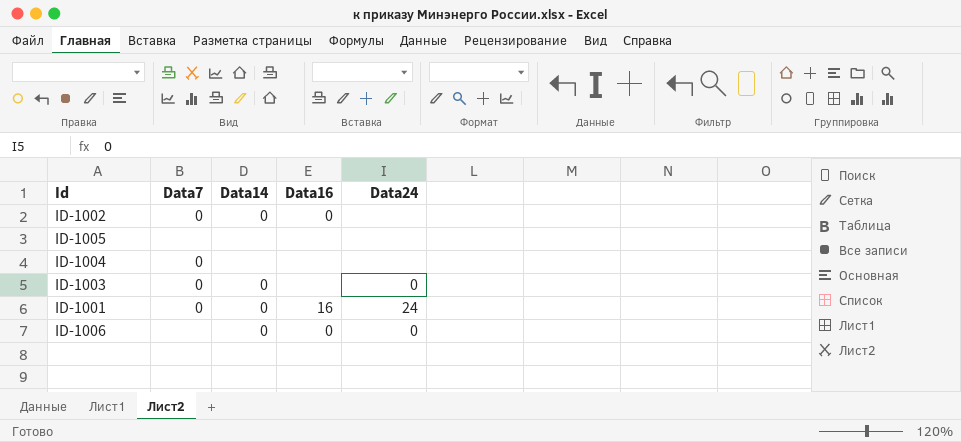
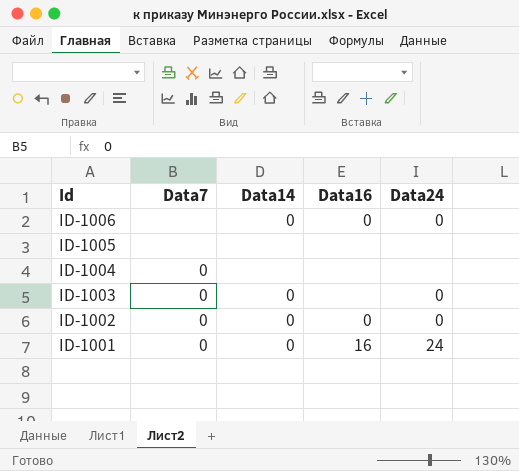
row order: none -> Id descending
ID-1002 | Data24: none -> 0

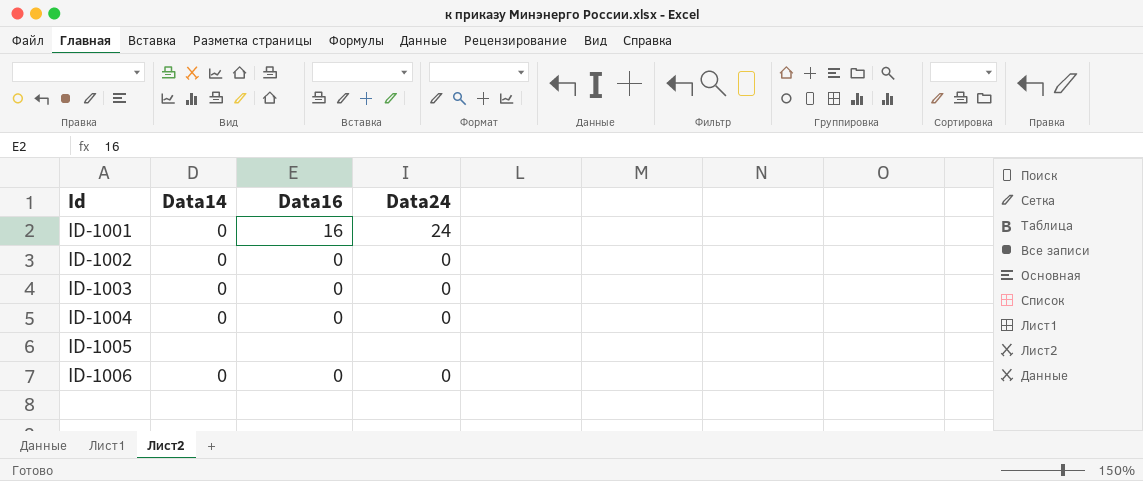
row order: Id descending -> Id ascending
column Data7 | position: 2 -> none
ID-1003 | Data16: none -> 0
ID-1004 | Data14: none -> 0
ID-1004 | Data16: none -> 0
ID-1004 | Data24: none -> 0

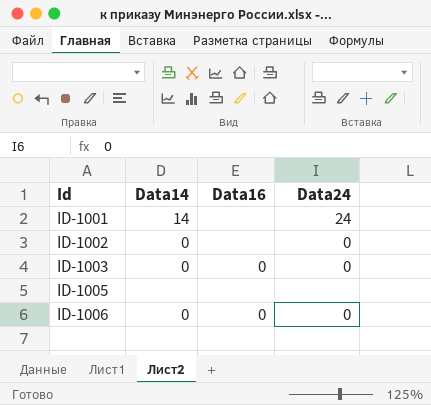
row ID-1004: 0 | 0 | 0 -> none
ID-1001 | Data14: 0 -> 14
ID-1001 | Data16: 16 -> none
ID-1002 | Data16: 0 -> none

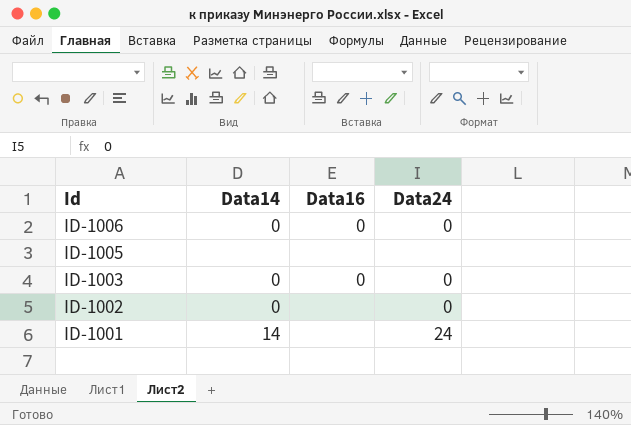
row order: Id ascending -> Id descending

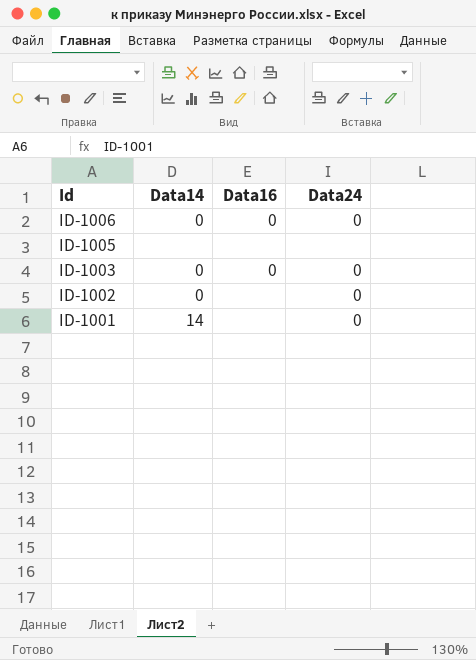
ID-1001 | Data24: 24 -> 0

